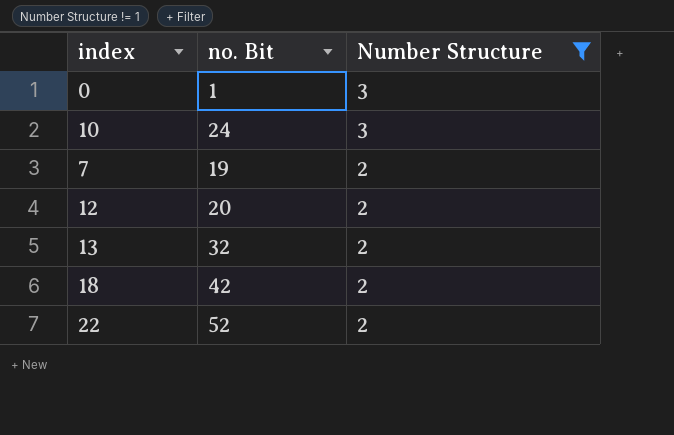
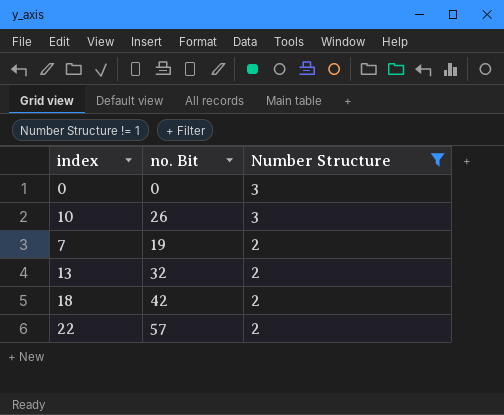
row 12: 20 | 2 -> none
0 | no. Bit: 1 -> 0
10 | no. Bit: 24 -> 26
22 | no. Bit: 52 -> 57

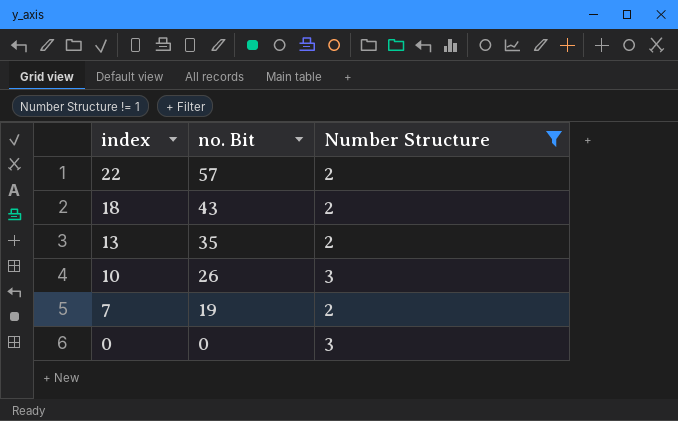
row order: Number Structure descending -> index descending
18 | no. Bit: 42 -> 43
13 | no. Bit: 32 -> 35

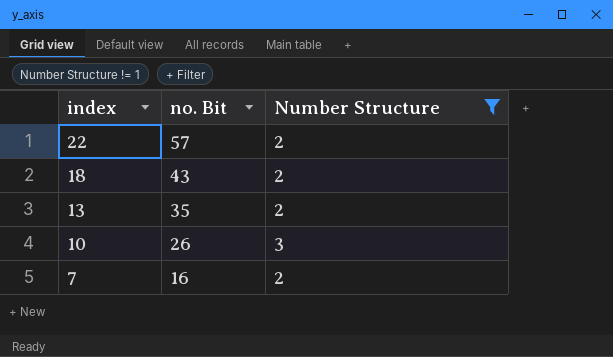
row 0: 0 | 3 -> none
7 | no. Bit: 19 -> 16

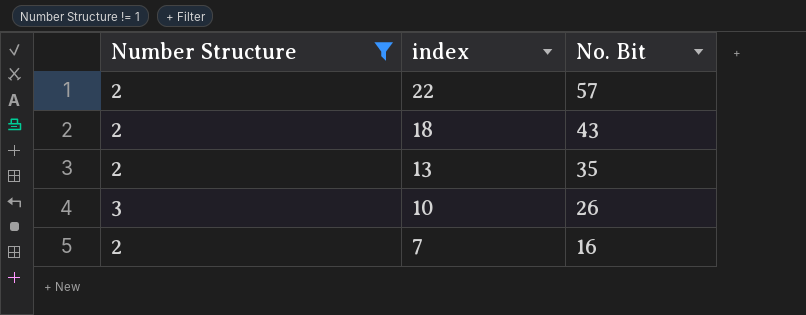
column Number Structure | position: 3 -> 1
column name: no. Bit -> No. Bit

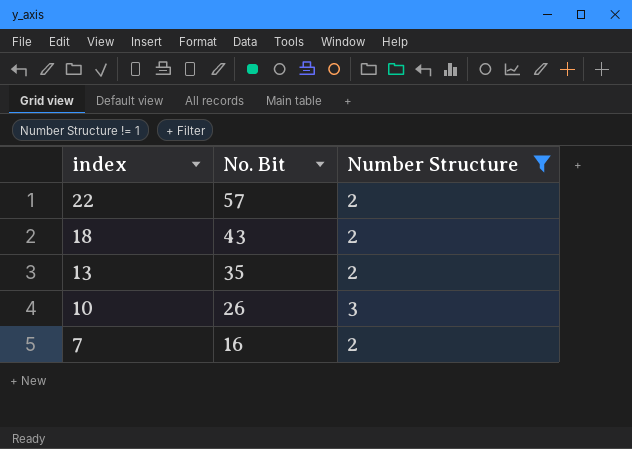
column Number Structure | position: 1 -> 3

